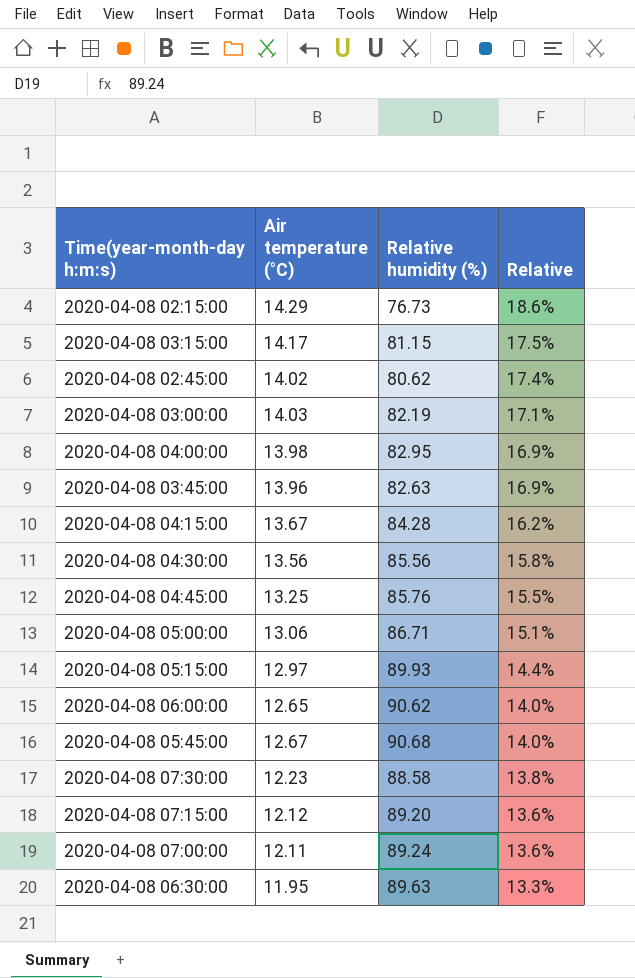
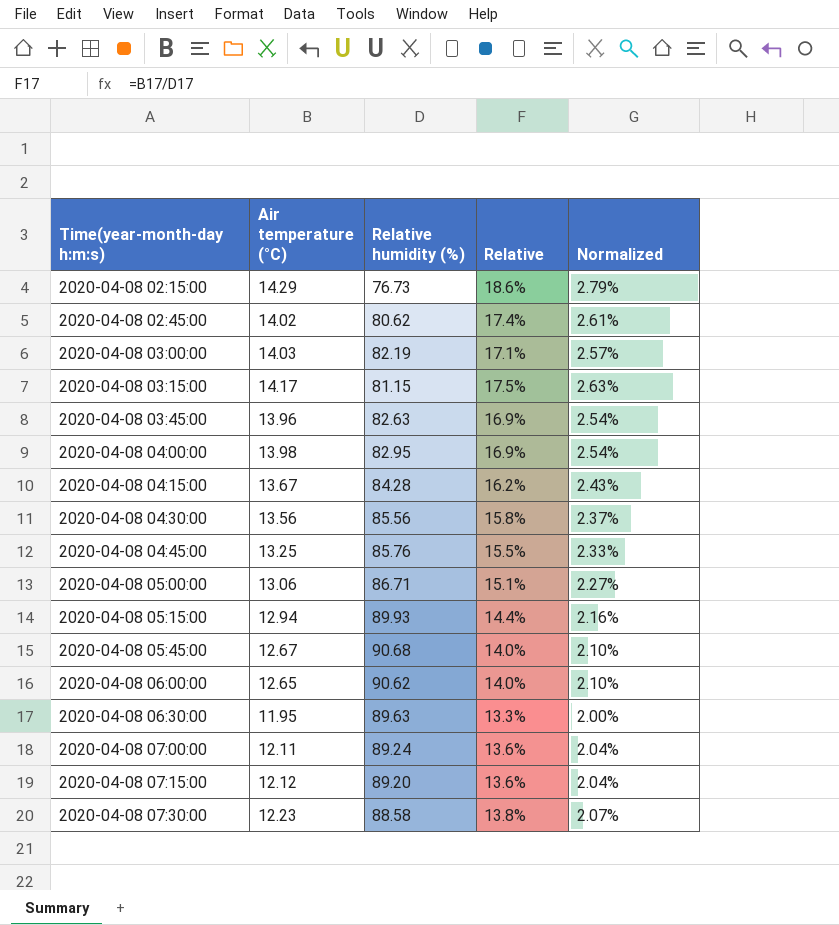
row order: Relative descending -> Time(year-month-day h:m:s) ascending
column Normalized | formula: none -> [Relative] * 0.15
2020-04-08 05:15:00 | Air temperature (°C): 12.97 -> 12.94

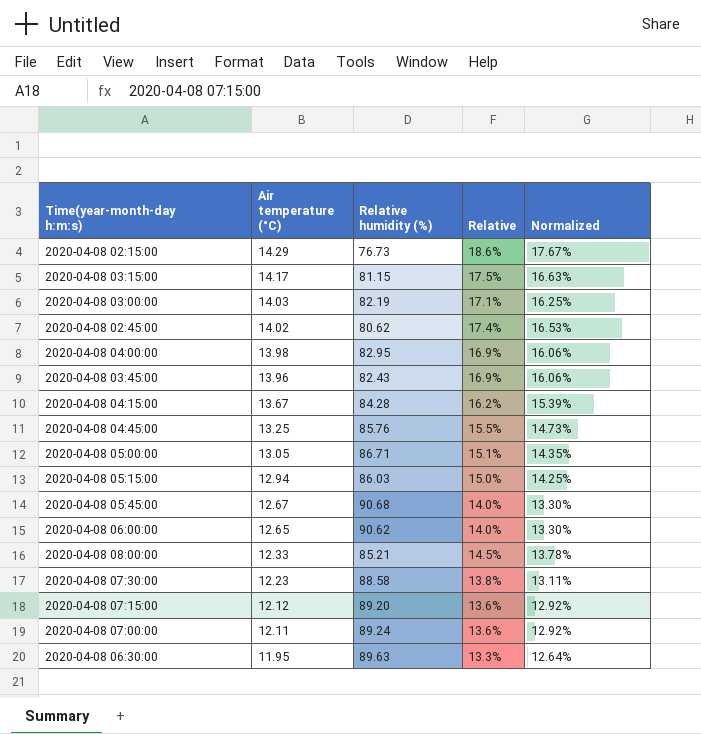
row order: Time(year-month-day h:m:s) ascending -> Air temperature (°C) descending
column Normalized | formula: [Relative] * 0.15 -> [Relative] * 0.95
row 2020-04-08 04:30:00: 13.56 | 85.56 | 15.8% | 2.37% -> none
2020-04-08 03:45:00 | Relative humidity (%): 82.63 -> 82.43
2020-04-08 05:00:00 | Air temperature (°C): 13.06 -> 13.05
2020-04-08 05:15:00 | Relative humidity (%): 89.93 -> 86.03
2020-04-08 05:15:00 | Relative: 14.4% -> 15.0%
row 2020-04-08 08:00:00: none -> 12.33 | 85.21 | 14.5% | 13.78%

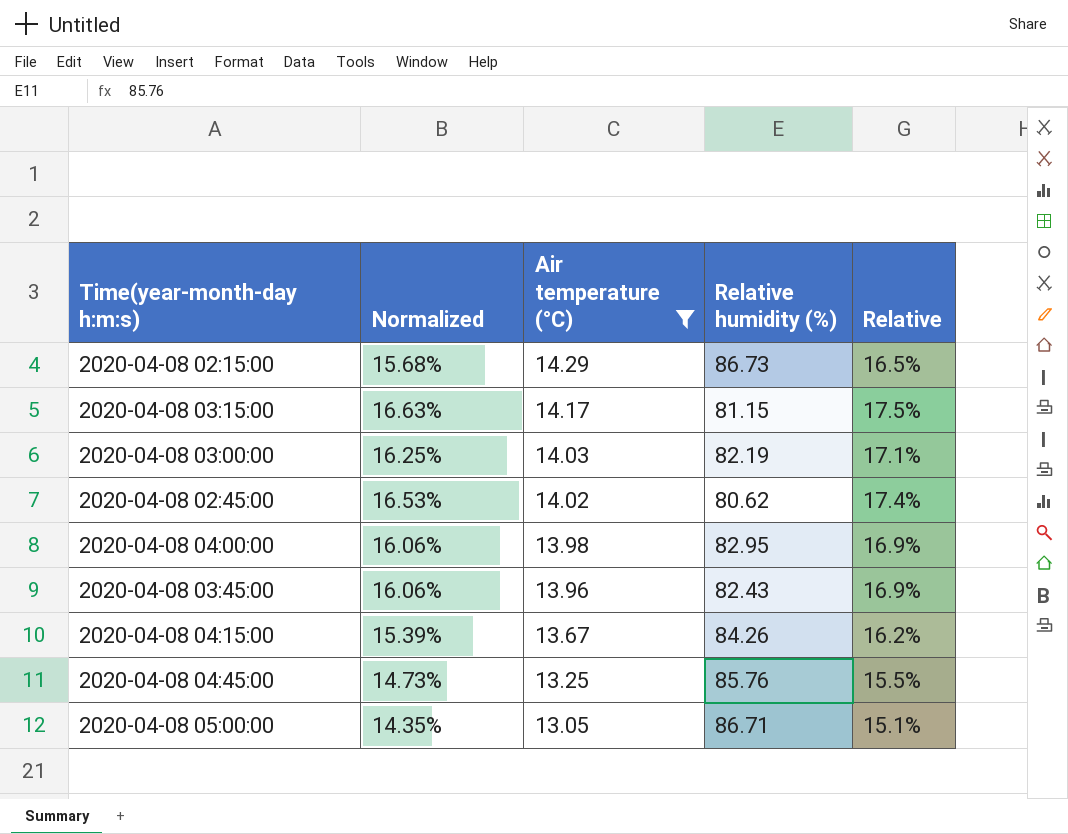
filter: none -> Air temperature (°C) >= 13.05
column Normalized | position: 5 -> 2
2020-04-08 02:15:00 | Normalized: 17.67% -> 15.68%
2020-04-08 02:15:00 | Relative humidity (%): 76.73 -> 86.73
2020-04-08 02:15:00 | Relative: 18.6% -> 16.5%
2020-04-08 04:15:00 | Relative humidity (%): 84.28 -> 84.26

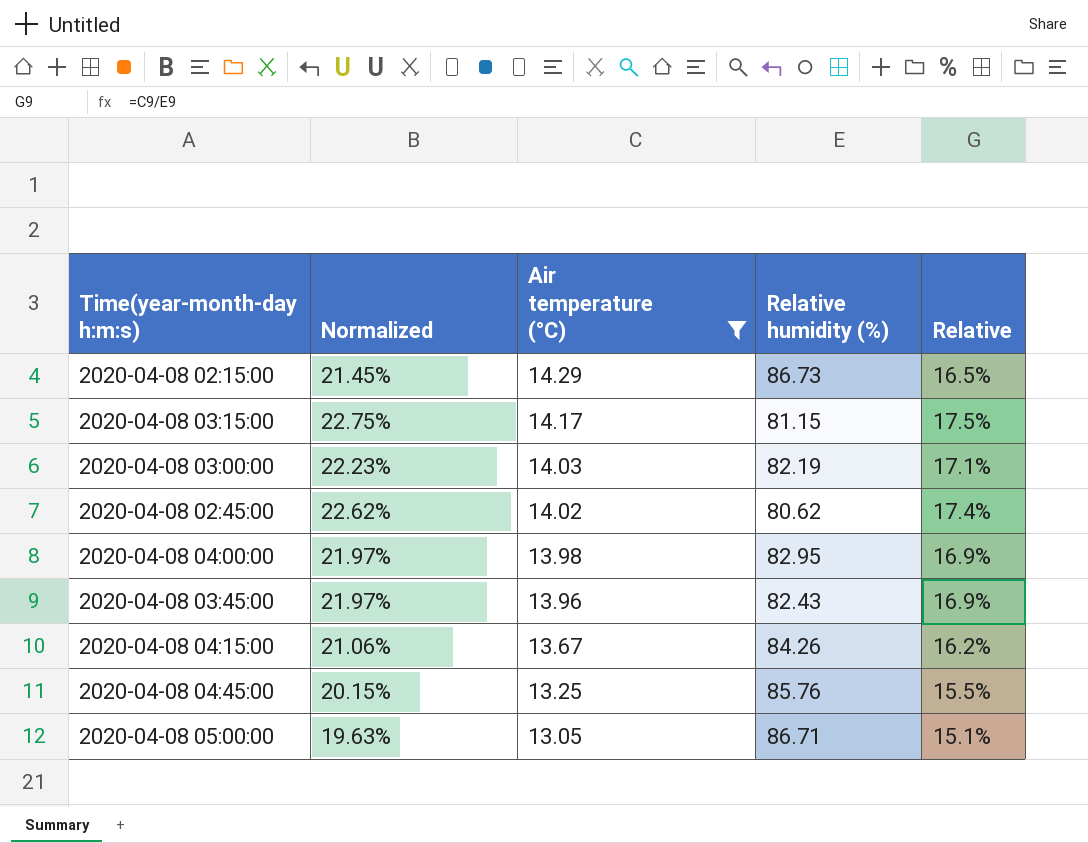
column Normalized | formula: [Relative] * 0.95 -> [Relative] * 1.3

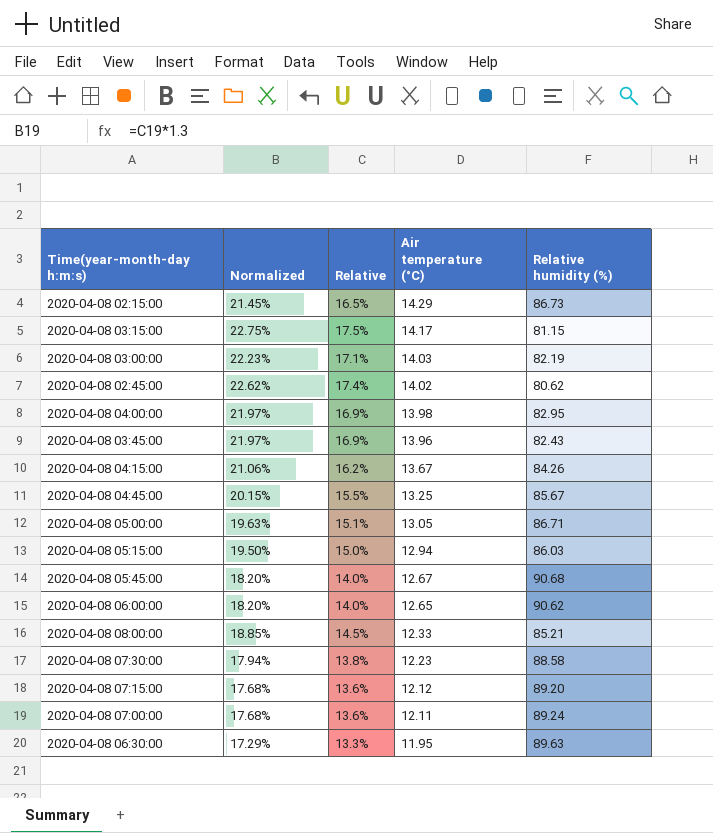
filter: Air temperature (°C) >= 13.05 -> none
column Relative | position: 5 -> 3
2020-04-08 04:45:00 | Relative humidity (%): 85.76 -> 85.67

